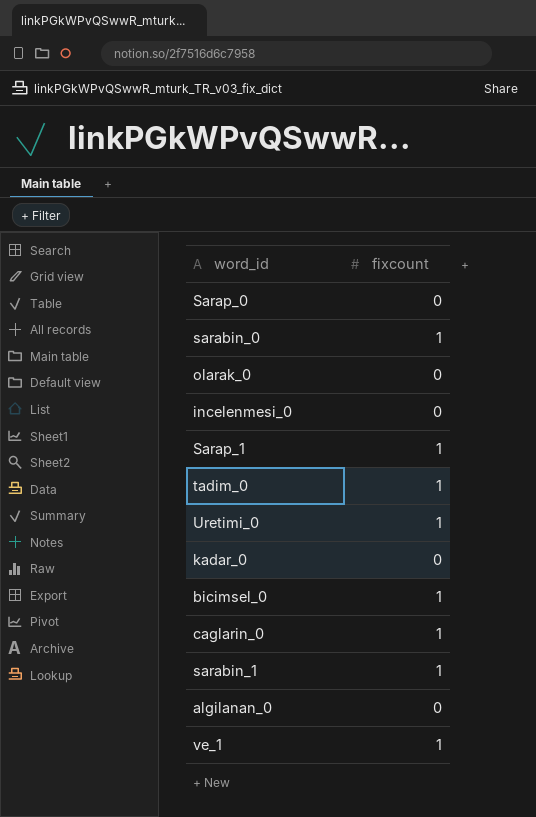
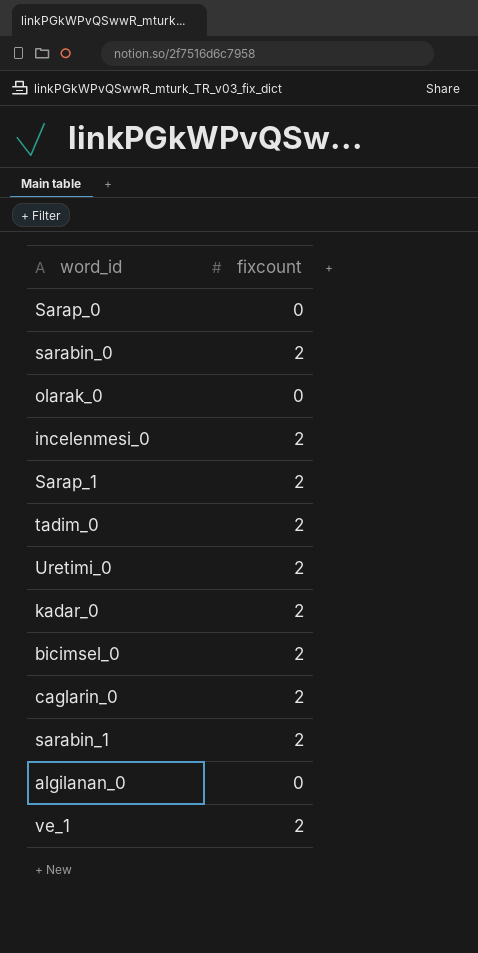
sarabin_0 | fixcount: 1 -> 2
incelenmesi_0 | fixcount: 0 -> 2
Sarap_1 | fixcount: 1 -> 2
tadim_0 | fixcount: 1 -> 2
Uretimi_0 | fixcount: 1 -> 2
kadar_0 | fixcount: 0 -> 2
bicimsel_0 | fixcount: 1 -> 2
caglarin_0 | fixcount: 1 -> 2
sarabin_1 | fixcount: 1 -> 2
ve_1 | fixcount: 1 -> 2

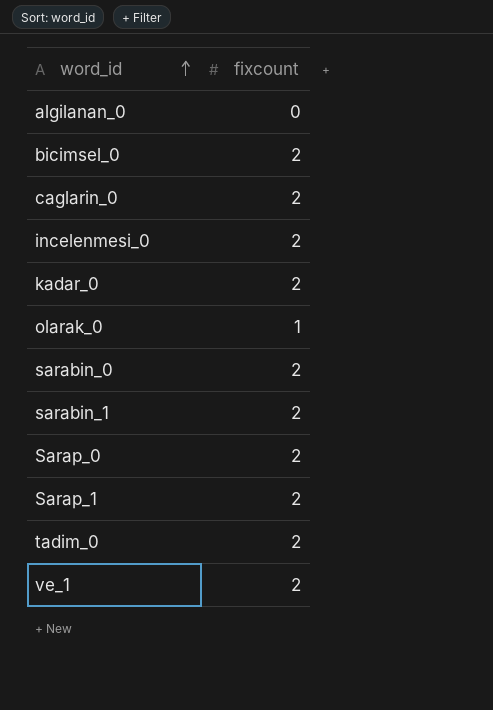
row order: none -> word_id ascending
row Uretimi_0: 2 -> none
olarak_0 | fixcount: 0 -> 1
Sarap_0 | fixcount: 0 -> 2

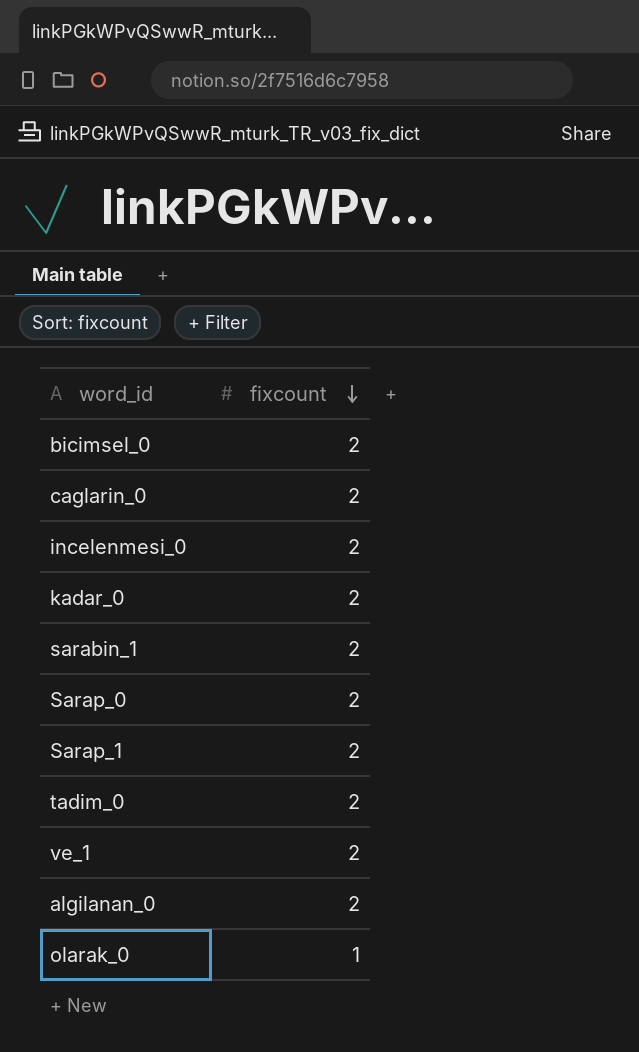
row order: word_id ascending -> fixcount descending
row sarabin_0: 2 -> none
algilanan_0 | fixcount: 0 -> 2

